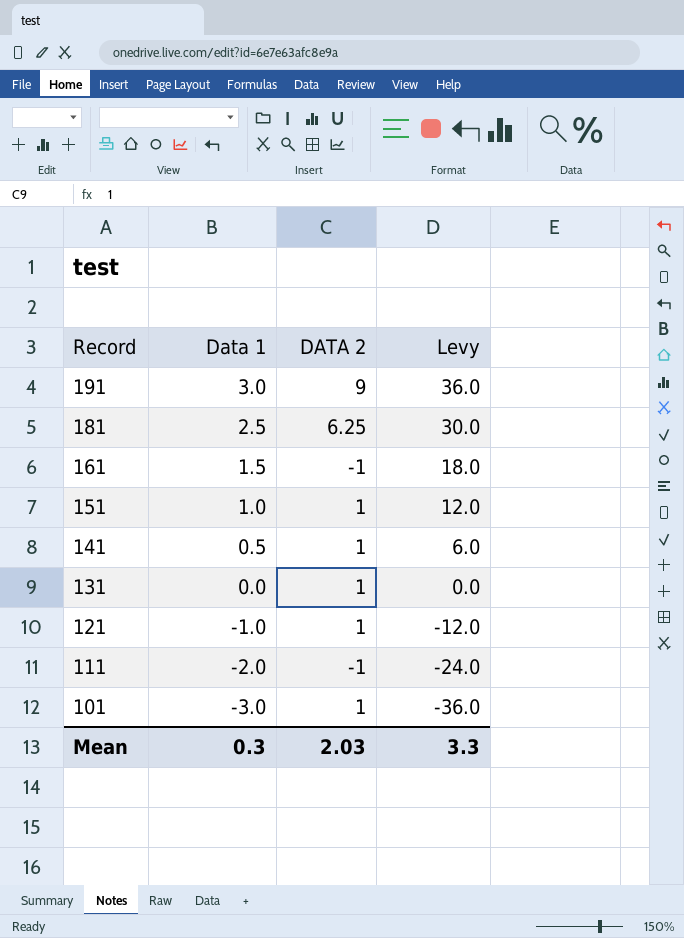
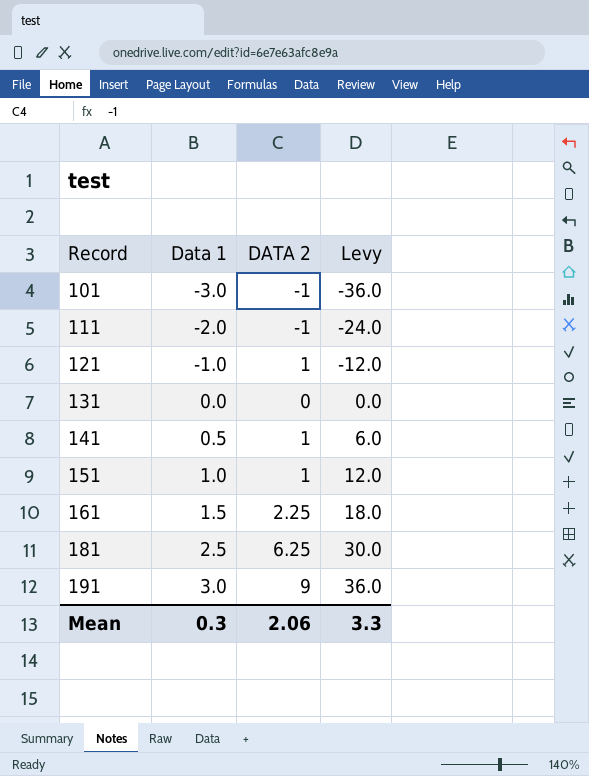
row order: Record descending -> Record ascending
101 | DATA 2: 1 -> -1
131 | DATA 2: 1 -> 0
161 | DATA 2: -1 -> 2.25
Mean | DATA 2: 2.03 -> 2.06

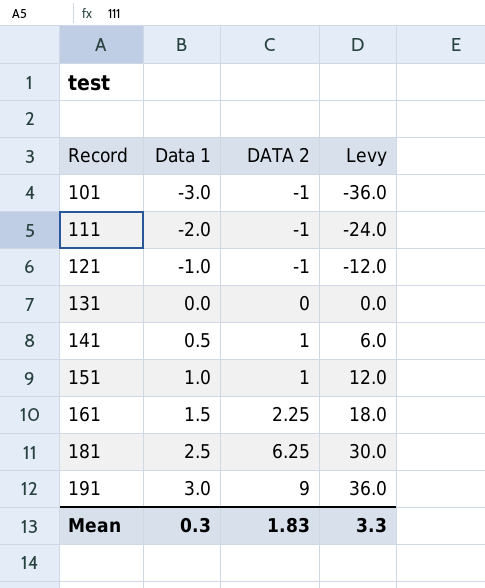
121 | DATA 2: 1 -> -1
Mean | DATA 2: 2.06 -> 1.83

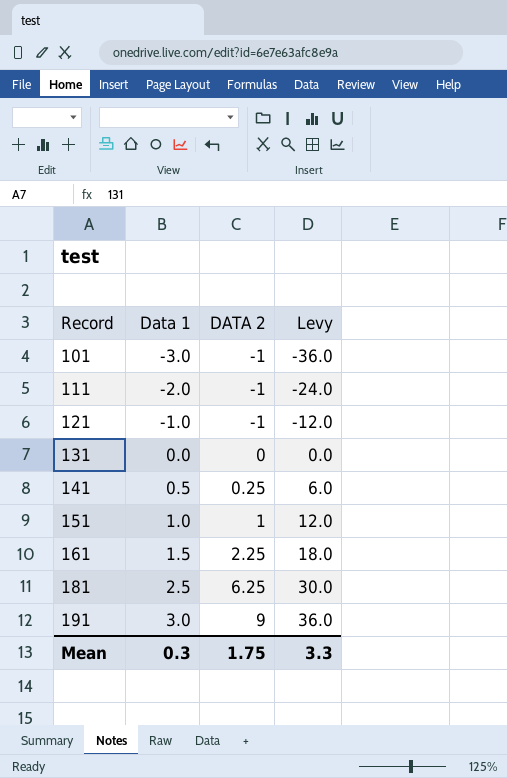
141 | DATA 2: 1 -> 0.25
Mean | DATA 2: 1.83 -> 1.75

